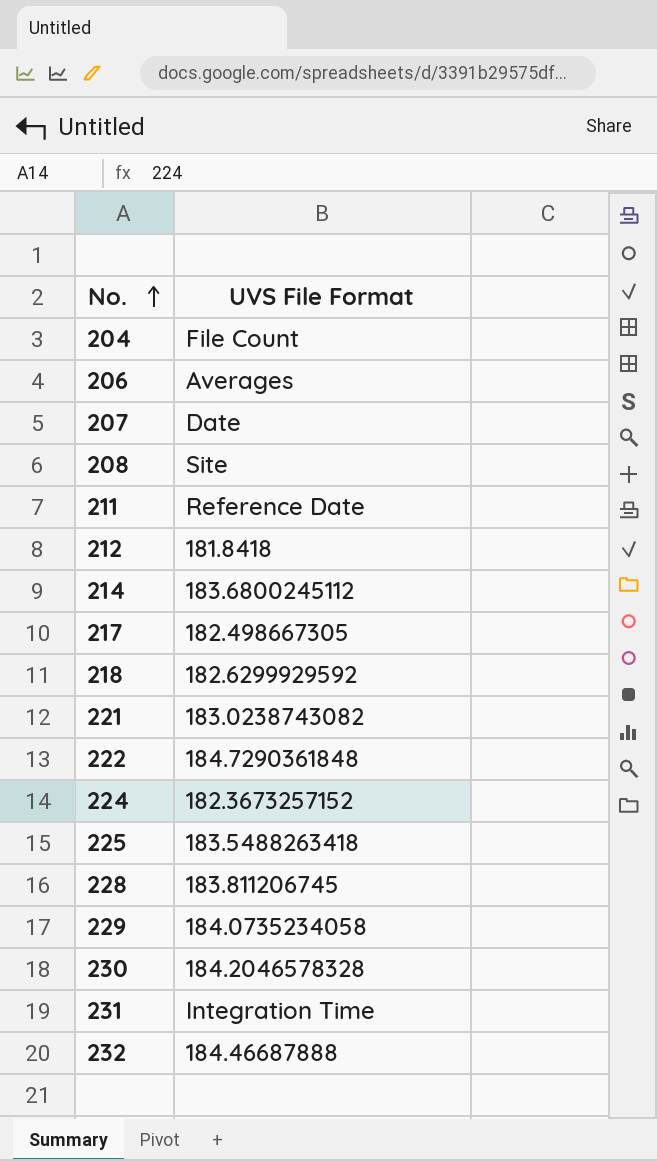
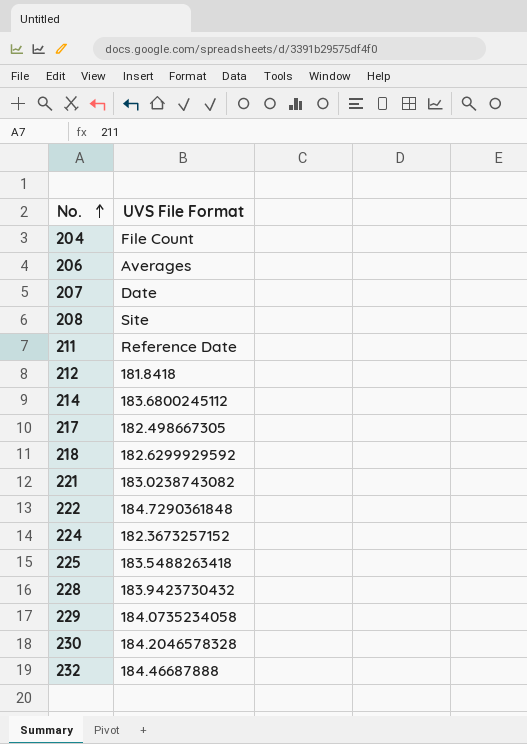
row 231: Integration Time -> none
228 | UVS File Format: 183.811206745 -> 183.9423730432

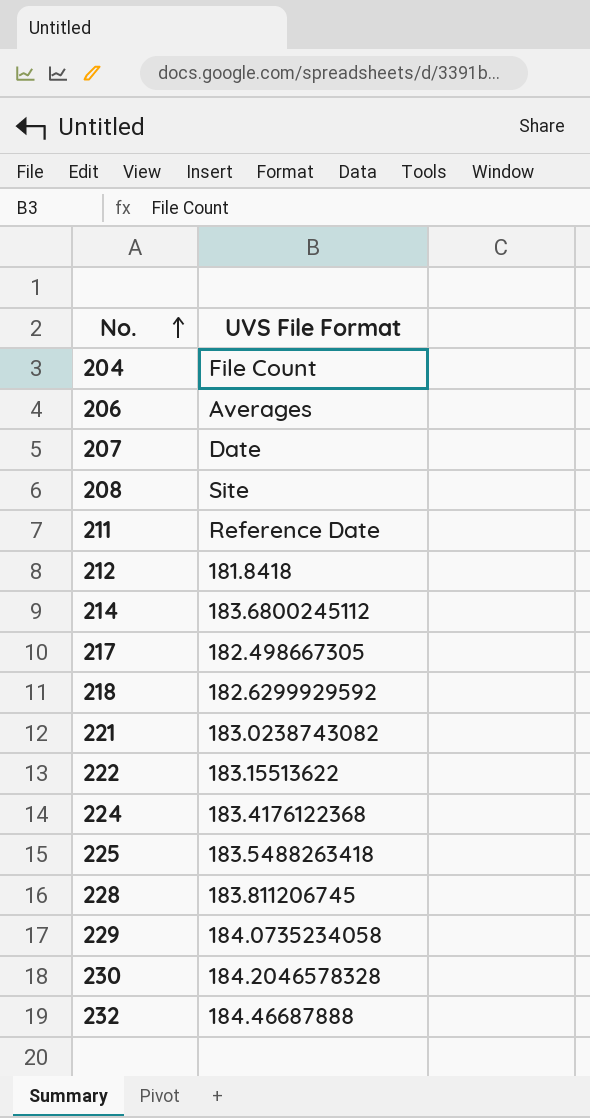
222 | UVS File Format: 184.7290361848 -> 183.15513622
224 | UVS File Format: 182.3673257152 -> 183.4176122368
228 | UVS File Format: 183.9423730432 -> 183.811206745

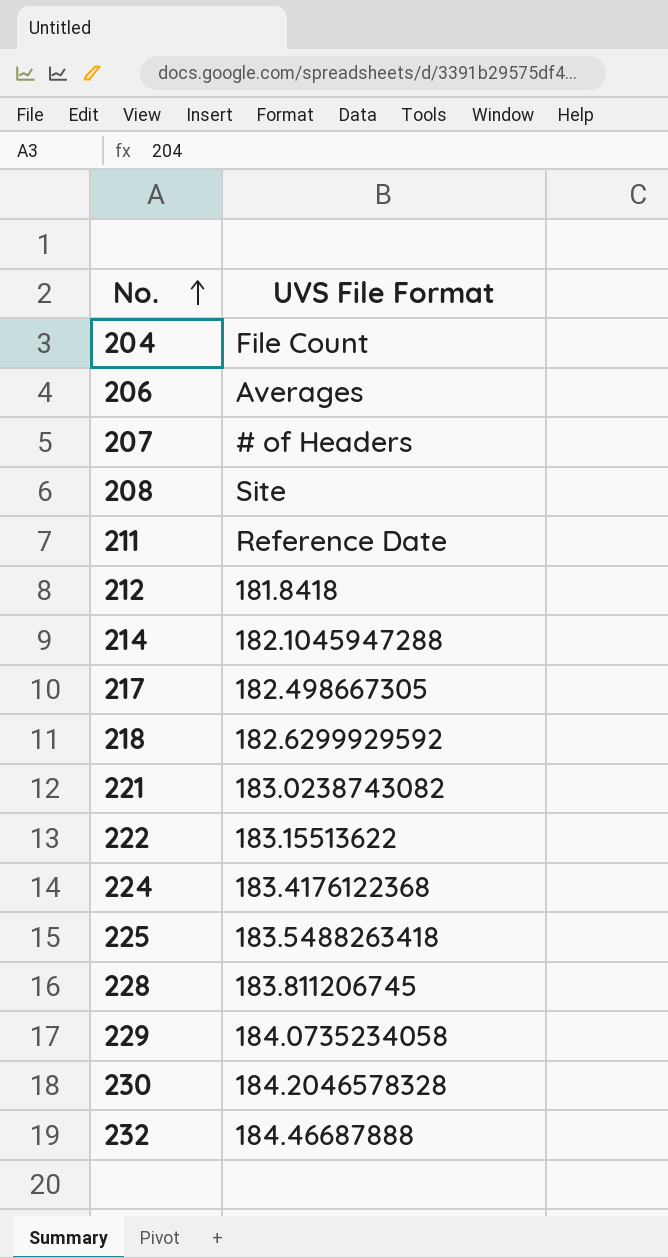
207 | UVS File Format: Date -> # of Headers
214 | UVS File Format: 183.6800245112 -> 182.1045947288

